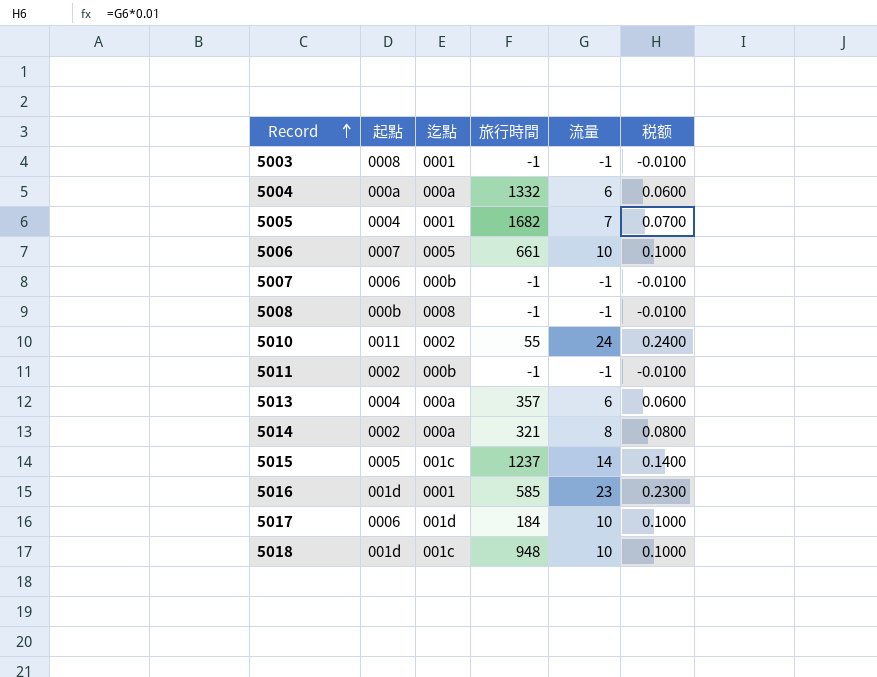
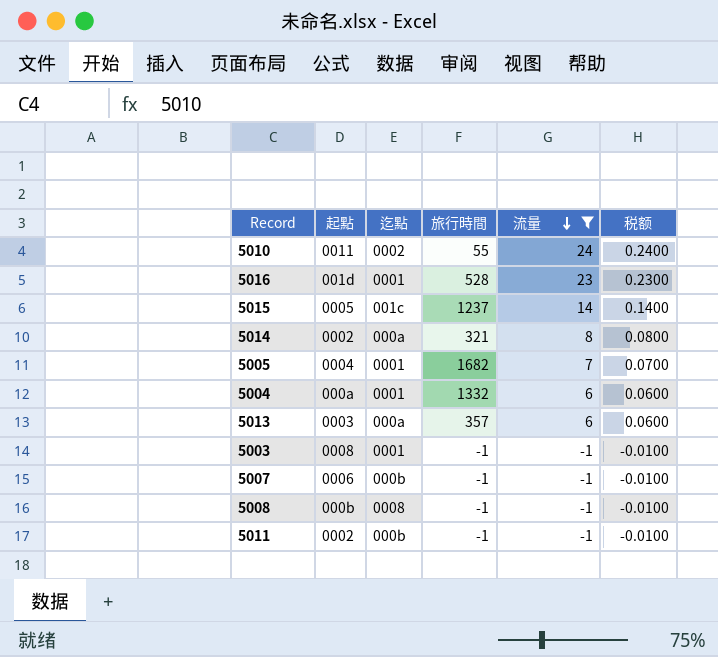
filter: none -> 流量 != 10
row order: Record ascending -> 流量 descending
5016 | 旅行時間: 585 -> 528
5004 | 迄點: 000a -> 0001
5013 | 起點: 0004 -> 0003

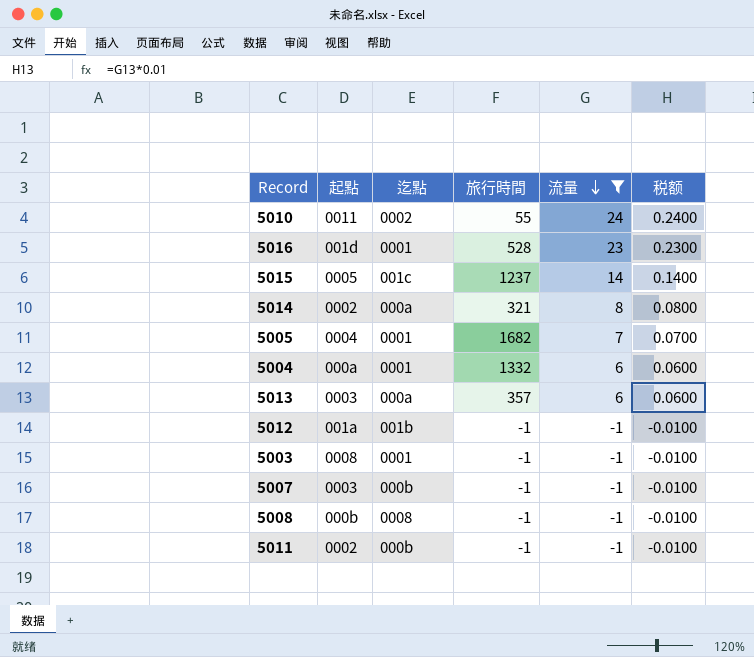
row 5012: none -> 001a | 001b | -1 | -1 | -0.0100
5007 | 起點: 0006 -> 0003

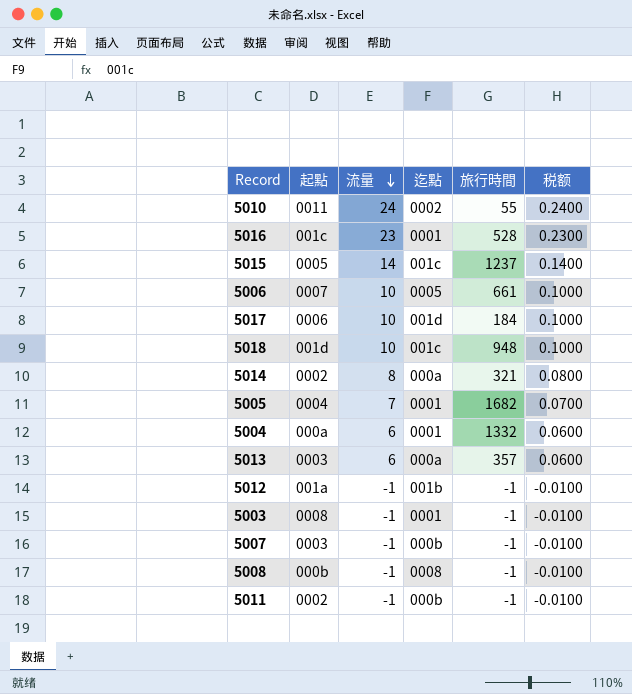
filter: 流量 != 10 -> none
column 流量 | position: 5 -> 3
5016 | 起點: 001d -> 001c

